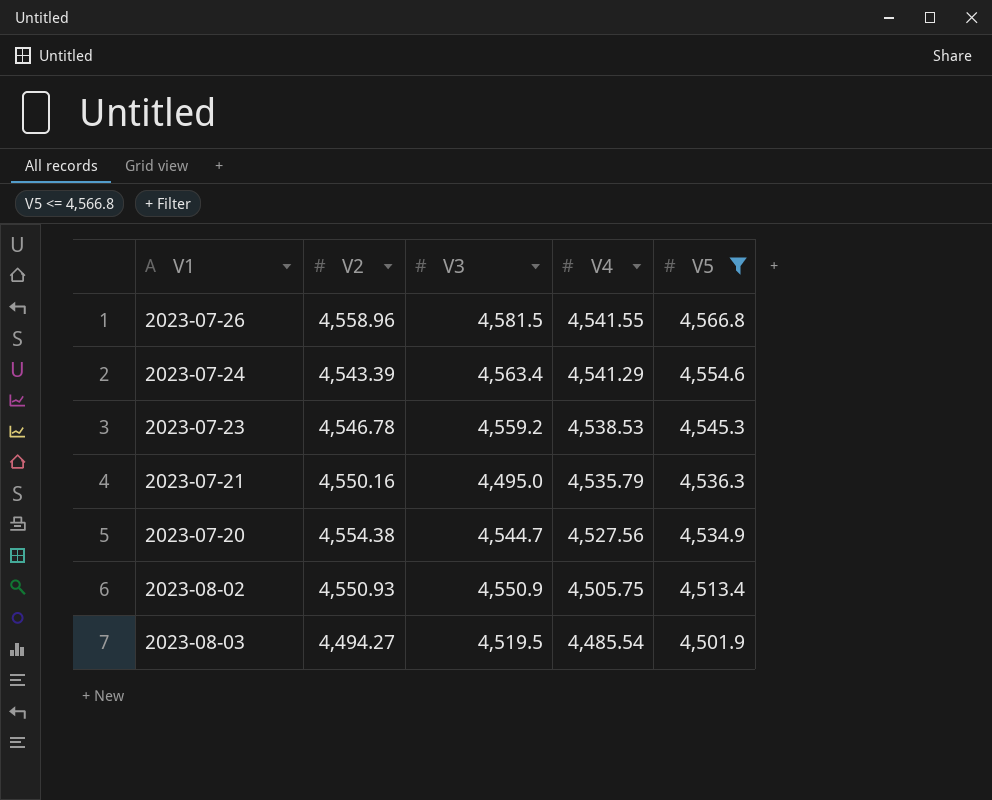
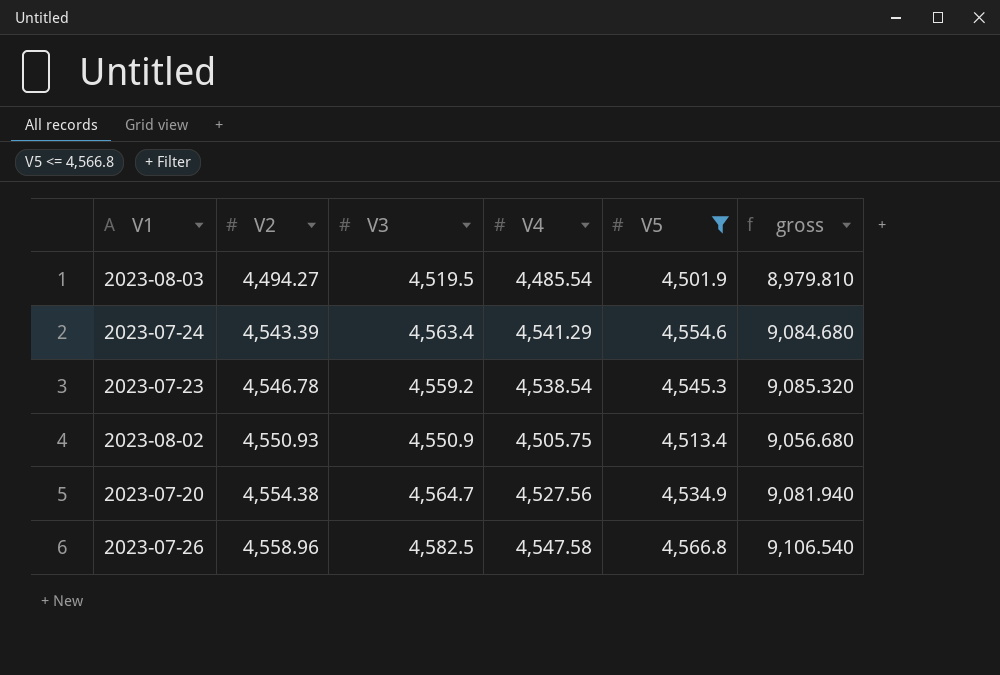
row order: V4 descending -> V2 ascending
column gross | formula: none -> [V2] + [V4]
row 2023-07-21: 4,550.16 | 4,495.0 | 4,535.79 | 4,536.3 -> none
2023-07-23 | V4: 4,538.53 -> 4,538.54
2023-07-20 | V3: 4,544.7 -> 4,564.7
2023-07-26 | V3: 4,581.5 -> 4,582.5
2023-07-26 | V4: 4,541.55 -> 4,547.58

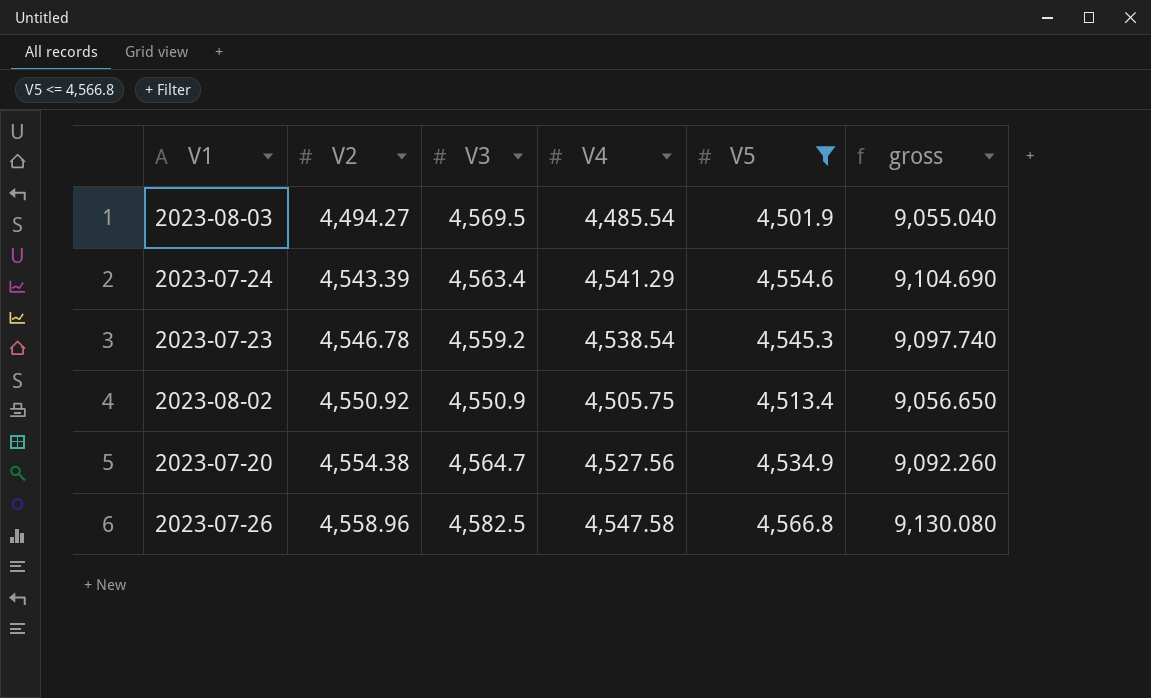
column gross | formula: [V2] + [V4] -> [V3] + [V4]
2023-08-03 | V3: 4,519.5 -> 4,569.5
2023-08-02 | V2: 4,550.93 -> 4,550.92

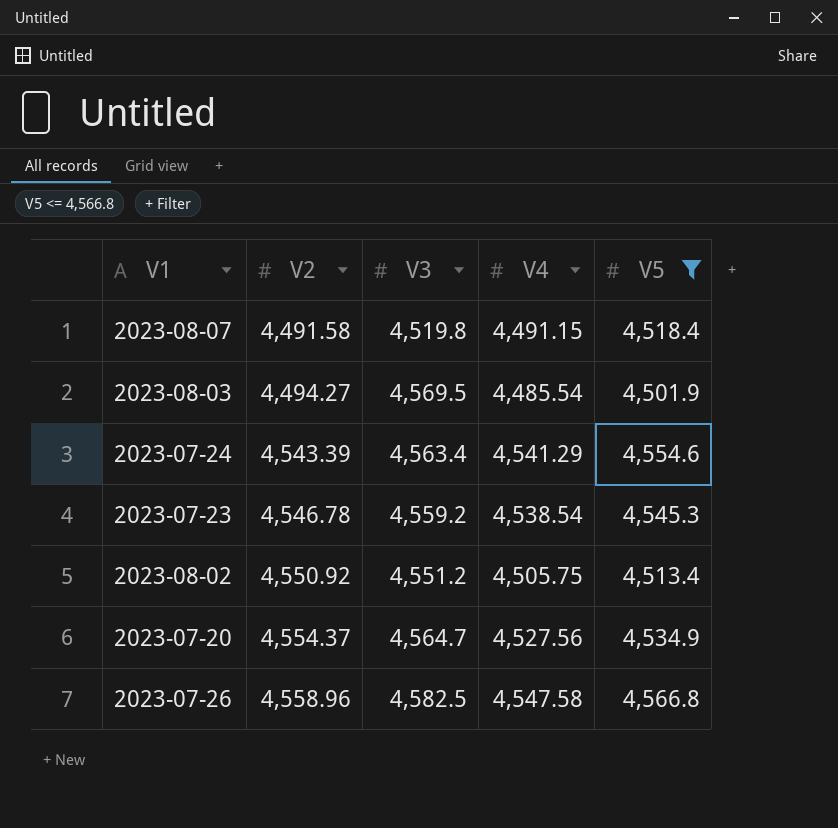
column gross | formula: [V3] + [V4] -> none
row 2023-08-07: none -> 4,491.58 | 4,519.8 | 4,491.15 | 4,518.4
2023-08-02 | V3: 4,550.9 -> 4,551.2
2023-07-20 | V2: 4,554.38 -> 4,554.37

